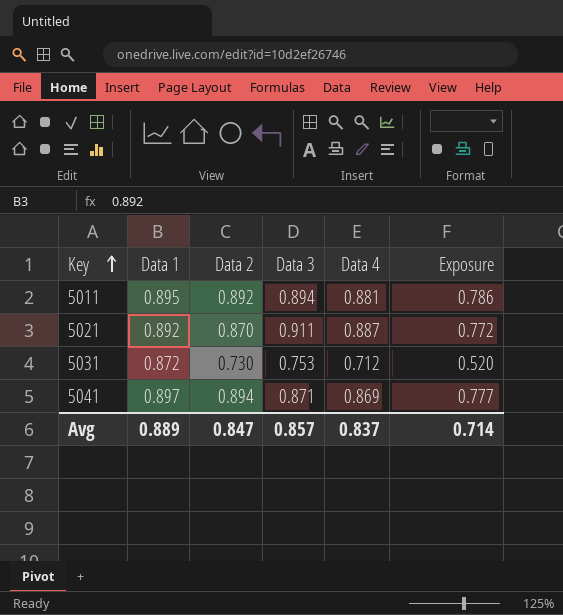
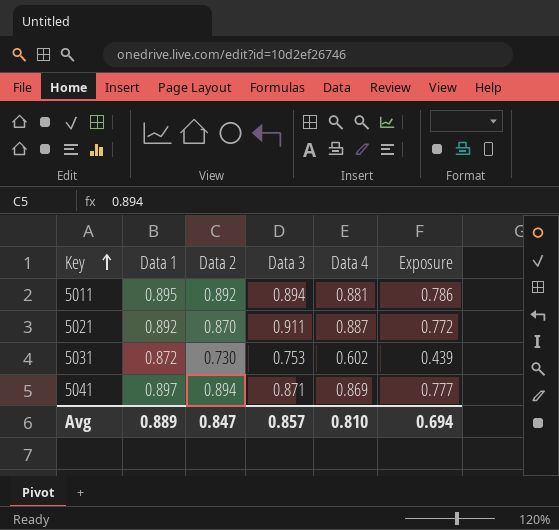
5031 | Data 4: 0.712 -> 0.602
5031 | Exposure: 0.520 -> 0.439
Avg | Data 4: 0.837 -> 0.810
Avg | Exposure: 0.714 -> 0.694

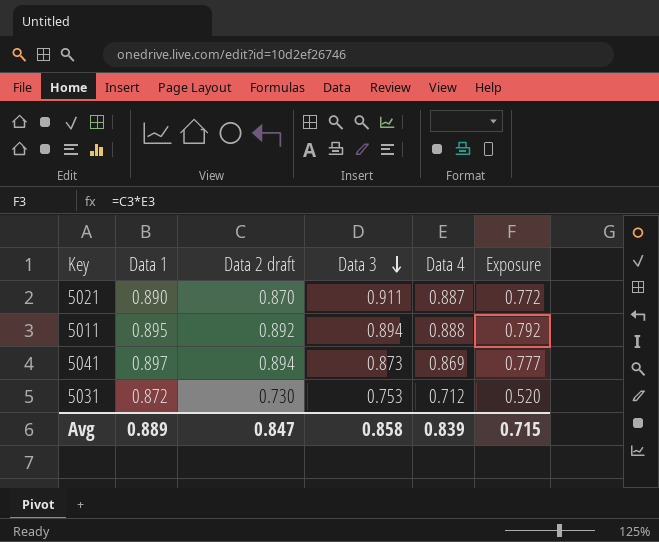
row order: Key ascending -> Data 3 descending
column name: Data 2 -> Data 2 draft
5021 | Data 1: 0.892 -> 0.890
5011 | Data 4: 0.881 -> 0.888
5011 | Exposure: 0.786 -> 0.792
5041 | Data 3: 0.871 -> 0.873
5031 | Data 4: 0.602 -> 0.712
5031 | Exposure: 0.439 -> 0.520
Avg | Data 3: 0.857 -> 0.858
Avg | Data 4: 0.810 -> 0.839
Avg | Exposure: 0.694 -> 0.715

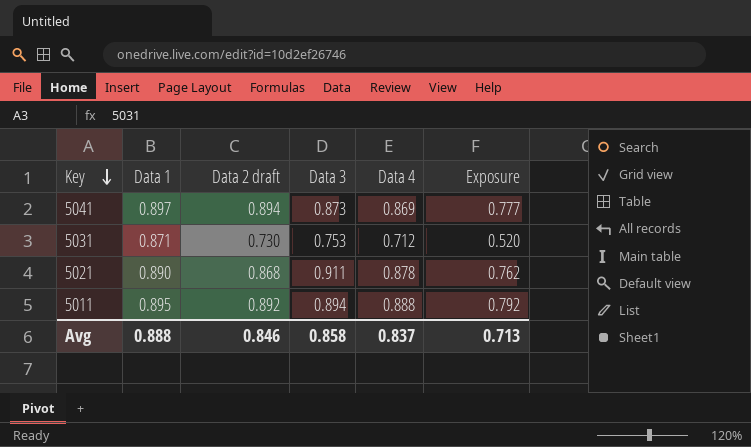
row order: Data 3 descending -> Key descending
5031 | Data 1: 0.872 -> 0.871
5021 | Data 2 draft: 0.870 -> 0.868
5021 | Data 4: 0.887 -> 0.878
5021 | Exposure: 0.772 -> 0.762
Avg | Data 1: 0.889 -> 0.888
Avg | Data 2 draft: 0.847 -> 0.846
Avg | Data 4: 0.839 -> 0.837
Avg | Exposure: 0.715 -> 0.713

